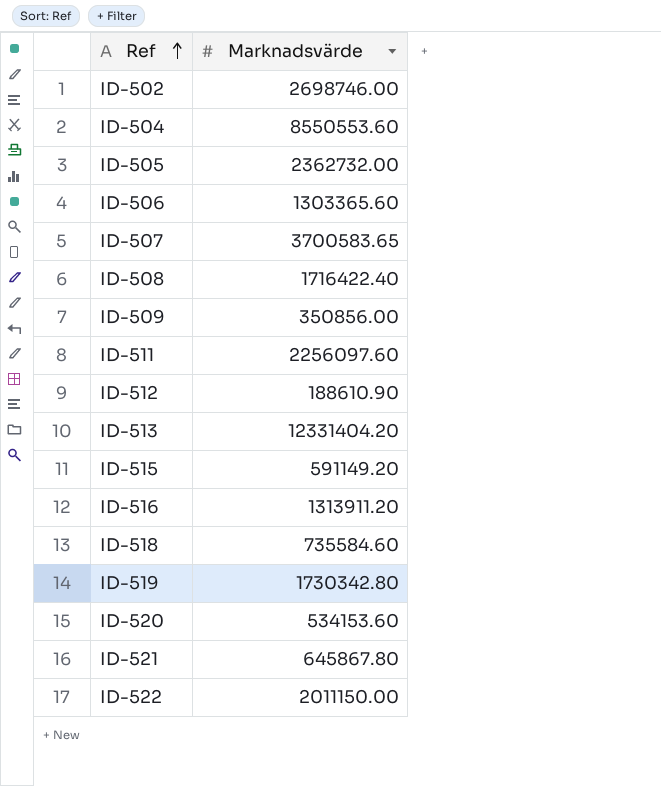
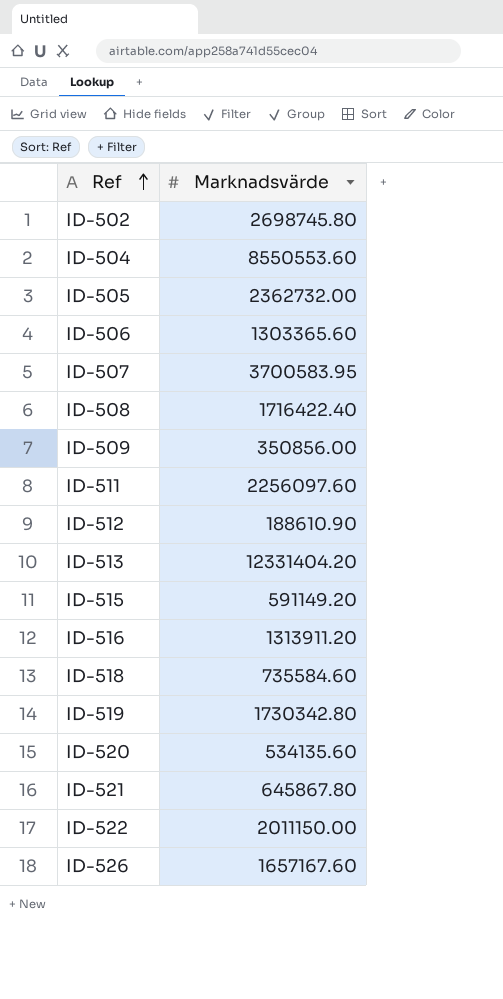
ID-502 | Marknadsvärde: 2698746.00 -> 2698745.80
ID-507 | Marknadsvärde: 3700583.65 -> 3700583.95
ID-520 | Marknadsvärde: 534153.60 -> 534135.60
row ID-526: none -> 1657167.60

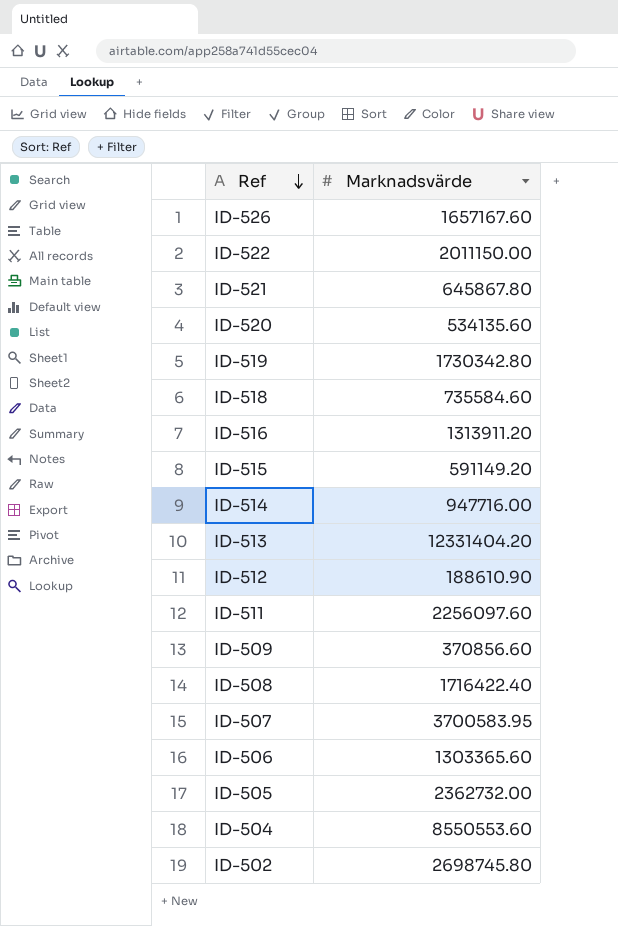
row order: Ref ascending -> Ref descending
row ID-514: none -> 947716.00
ID-509 | Marknadsvärde: 350856.00 -> 370856.60

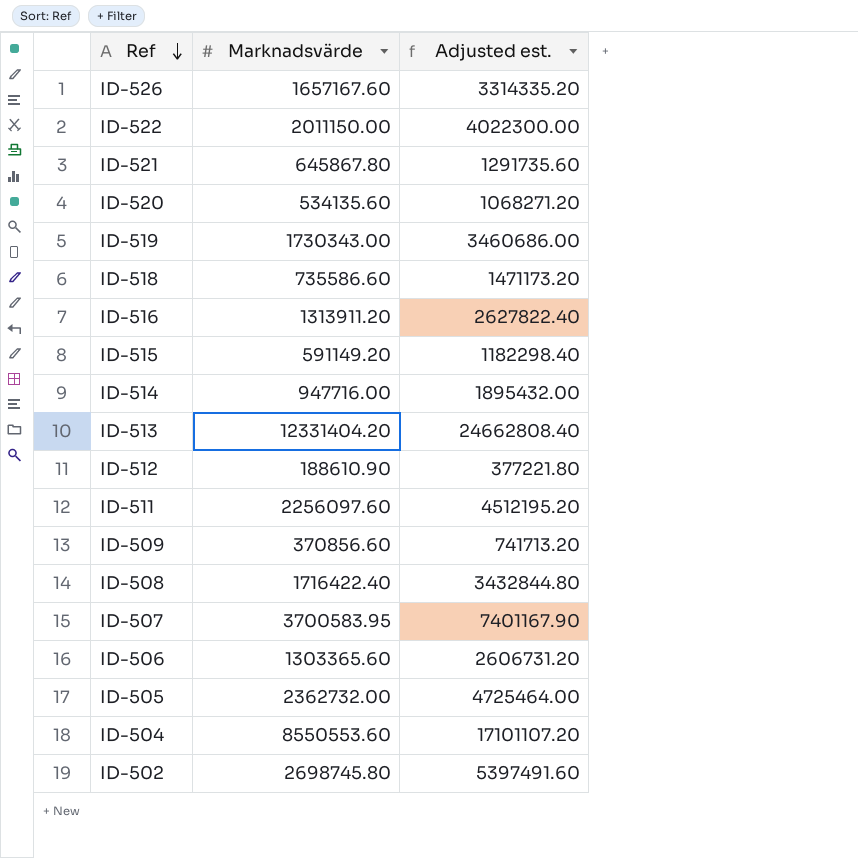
column Adjusted est. | formula: none -> [Marknadsvärde] * 2
ID-519 | Marknadsvärde: 1730342.80 -> 1730343.00
ID-518 | Marknadsvärde: 735584.60 -> 735586.60

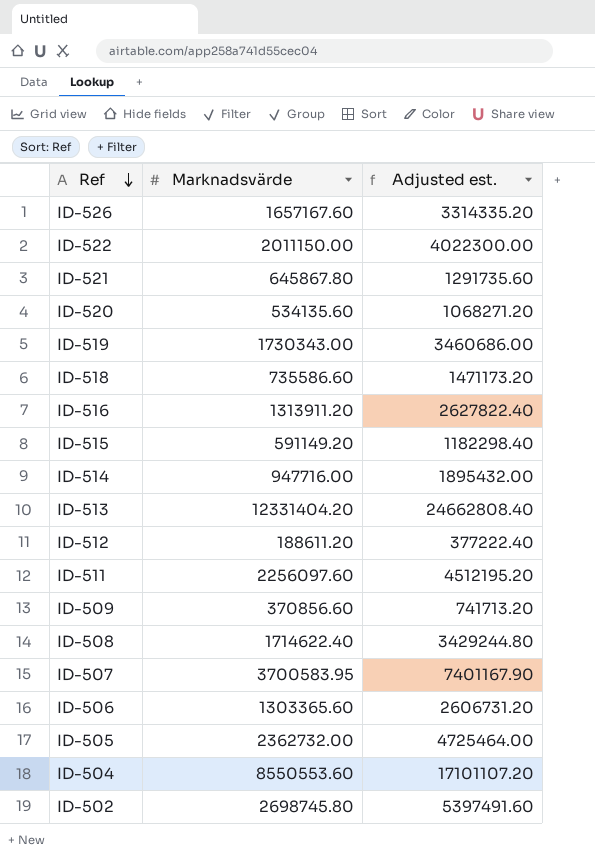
ID-512 | Marknadsvärde: 188610.90 -> 188611.20
ID-512 | Adjusted est.: 377221.80 -> 377222.40
ID-508 | Marknadsvärde: 1716422.40 -> 1714622.40
ID-508 | Adjusted est.: 3432844.80 -> 3429244.80

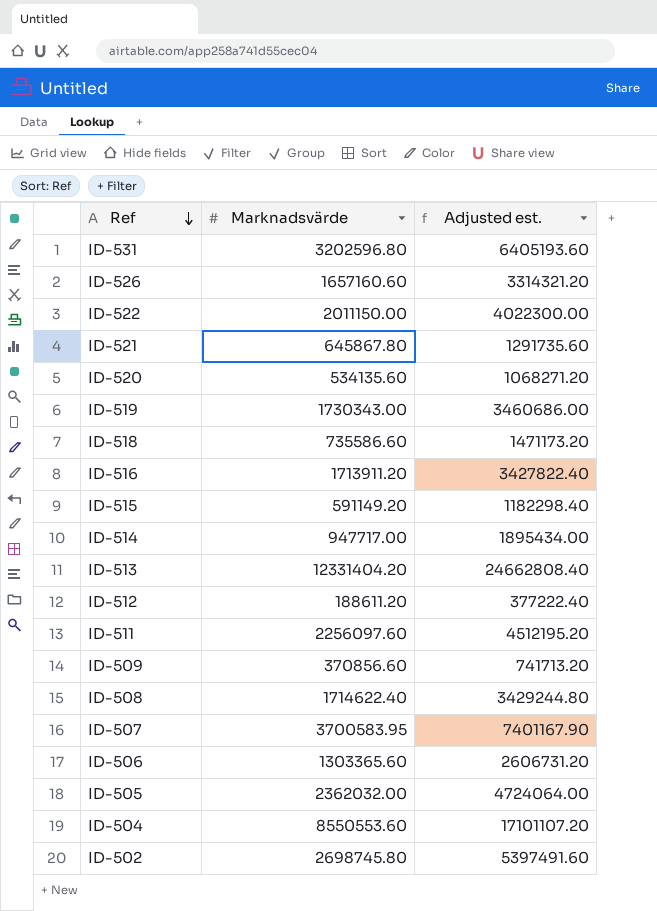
row ID-531: none -> 3202596.80 | 6405193.60
ID-526 | Marknadsvärde: 1657167.60 -> 1657160.60
ID-526 | Adjusted est.: 3314335.20 -> 3314321.20
ID-516 | Marknadsvärde: 1313911.20 -> 1713911.20
ID-516 | Adjusted est.: 2627822.40 -> 3427822.40
ID-514 | Marknadsvärde: 947716.00 -> 947717.00
ID-514 | Adjusted est.: 1895432.00 -> 1895434.00
ID-505 | Marknadsvärde: 2362732.00 -> 2362032.00
ID-505 | Adjusted est.: 4725464.00 -> 4724064.00

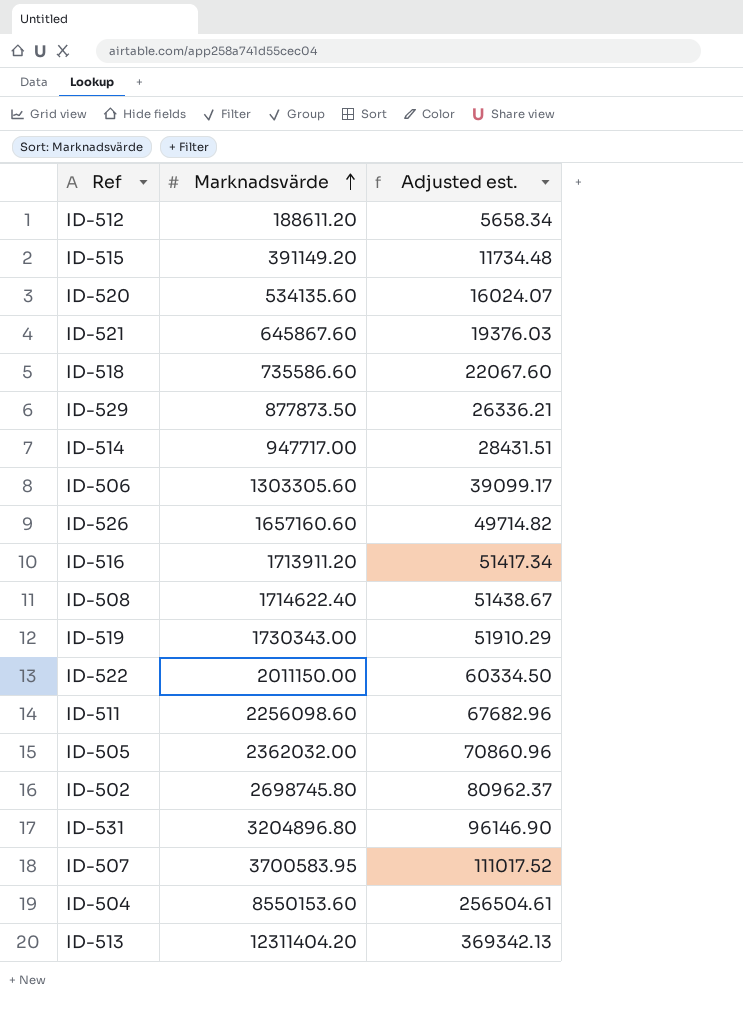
row order: Ref descending -> Marknadsvärde ascending
column Adjusted est. | formula: [Marknadsvärde] * 2 -> [Marknadsvärde] * 0.03
row ID-509: 370856.60 | 741713.20 -> none
ID-515 | Marknadsvärde: 591149.20 -> 391149.20
ID-521 | Marknadsvärde: 645867.80 -> 645867.60
row ID-529: none -> 877873.50 | 26336.21
ID-506 | Marknadsvärde: 1303365.60 -> 1303305.60
ID-511 | Marknadsvärde: 2256097.60 -> 2256098.60
ID-531 | Marknadsvärde: 3202596.80 -> 3204896.80
ID-504 | Marknadsvärde: 8550553.60 -> 8550153.60
ID-513 | Marknadsvärde: 12331404.20 -> 12311404.20

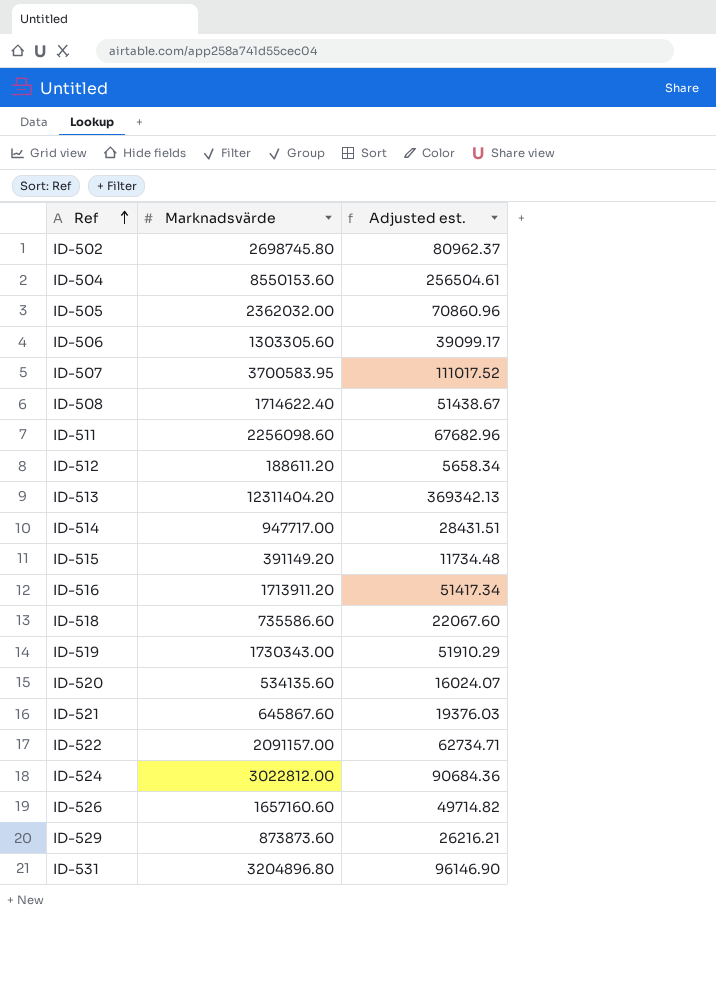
row order: Marknadsvärde ascending -> Ref ascending
ID-522 | Marknadsvärde: 2011150.00 -> 2091157.00
ID-522 | Adjusted est.: 60334.50 -> 62734.71
row ID-524: none -> 3022812.00 | 90684.36
ID-529 | Marknadsvärde: 877873.50 -> 873873.60
ID-529 | Adjusted est.: 26336.21 -> 26216.21

